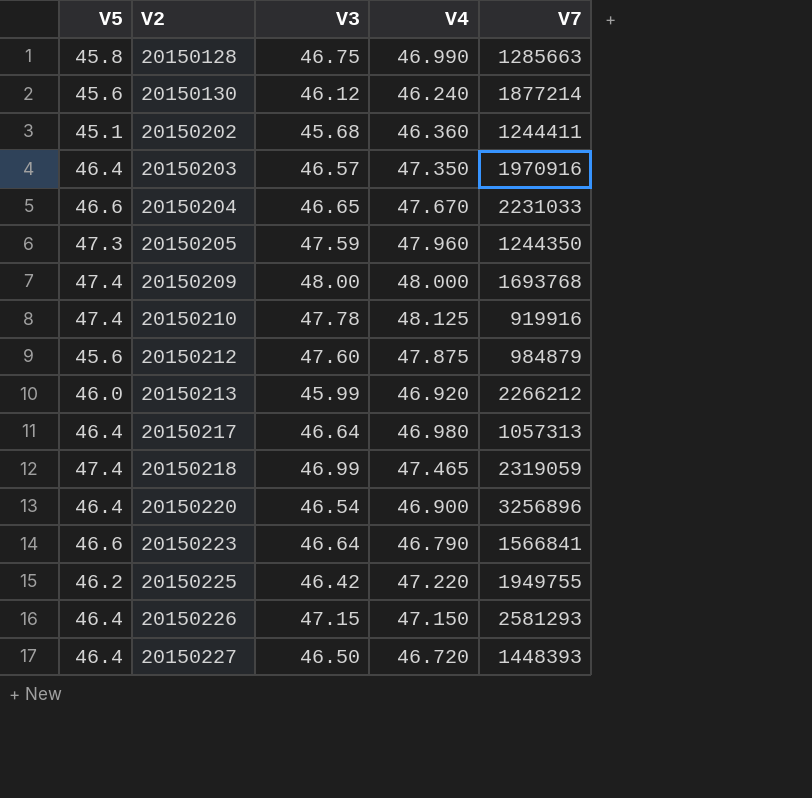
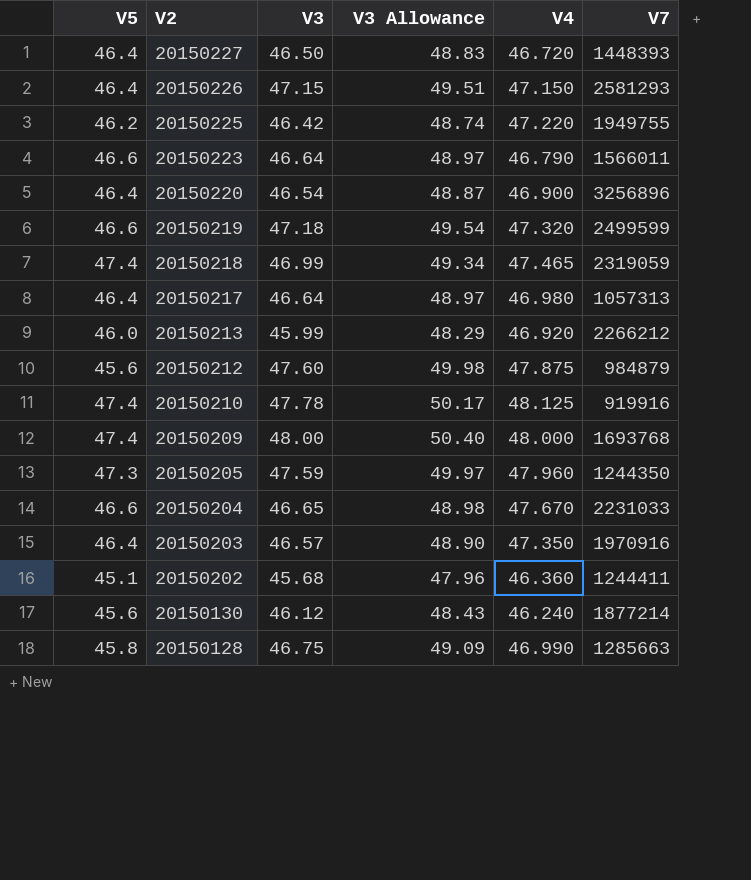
row order: V2 ascending -> V2 descending
column V3 Allowance | formula: none -> [V3] * 1.05
20150223 | V7: 1566841 -> 1566011
row 20150219: none -> 46.6 | 47.18 | 49.54 | 47.320 | 2499599

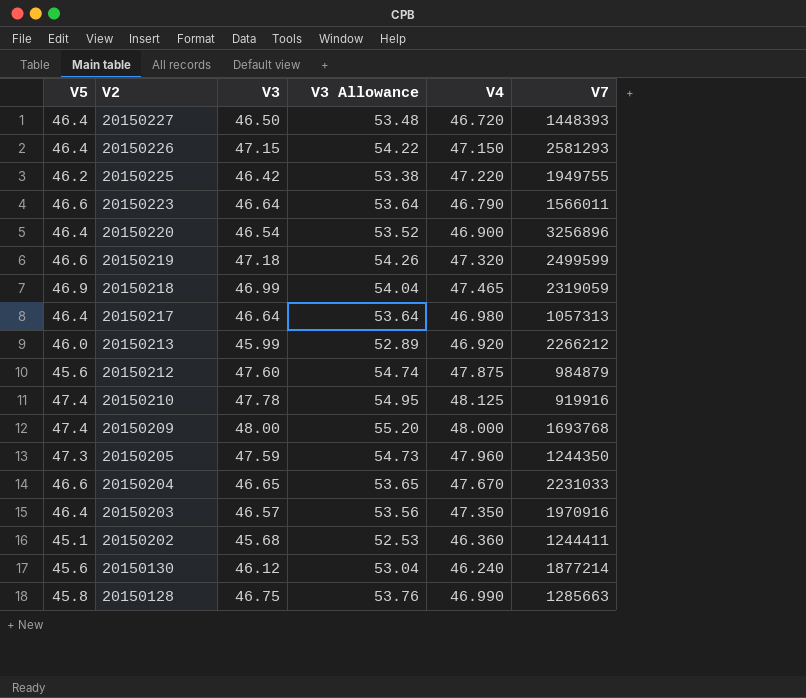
column V3 Allowance | formula: [V3] * 1.05 -> [V3] * 1.15
20150218 | V5: 47.4 -> 46.9

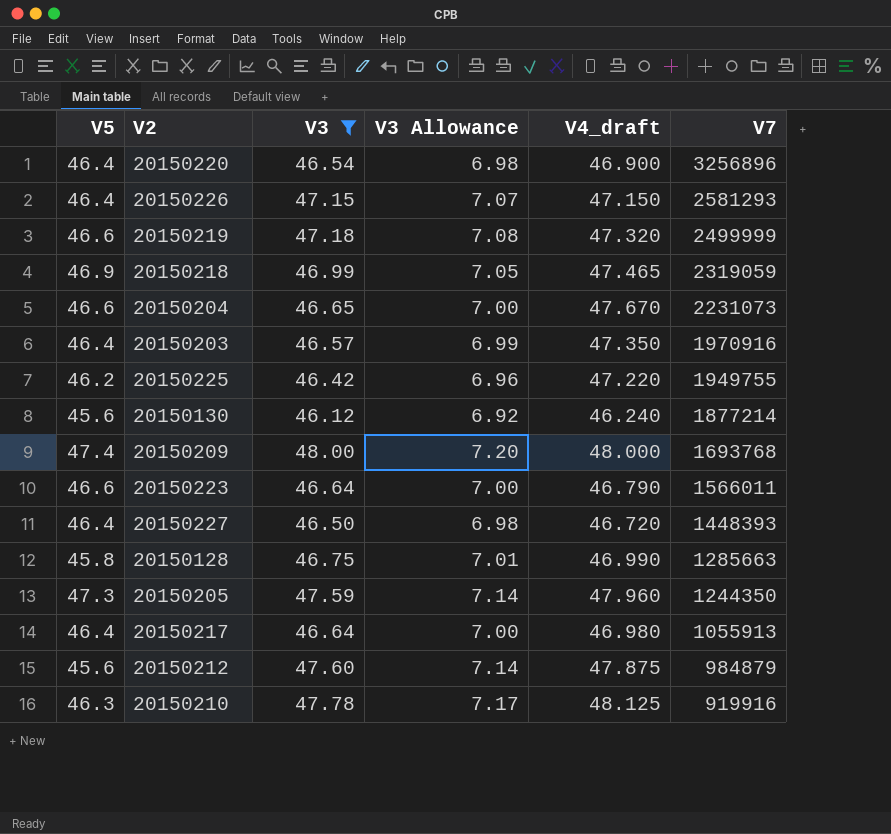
filter: none -> V3 >= 46.12
row order: V2 descending -> V7 descending
column V3 Allowance | formula: [V3] * 1.15 -> [V3] * 0.15
column name: V4 -> V4_draft
20150219 | V7: 2499599 -> 2499999
20150204 | V7: 2231033 -> 2231073
20150217 | V7: 1057313 -> 1055913
20150210 | V5: 47.4 -> 46.3

